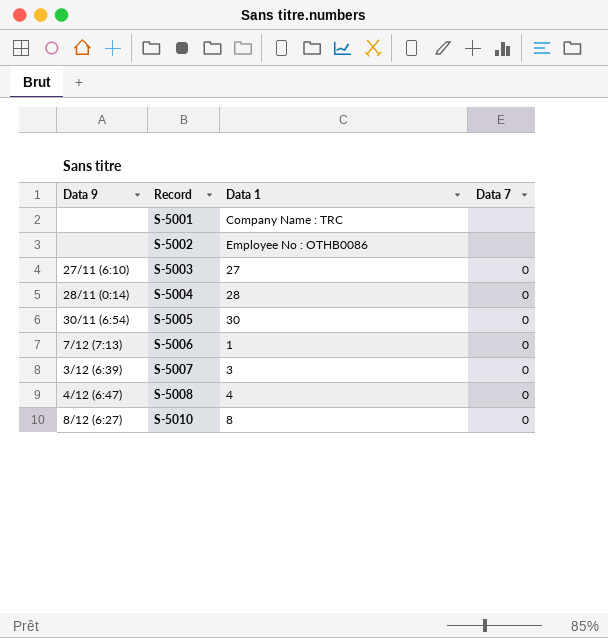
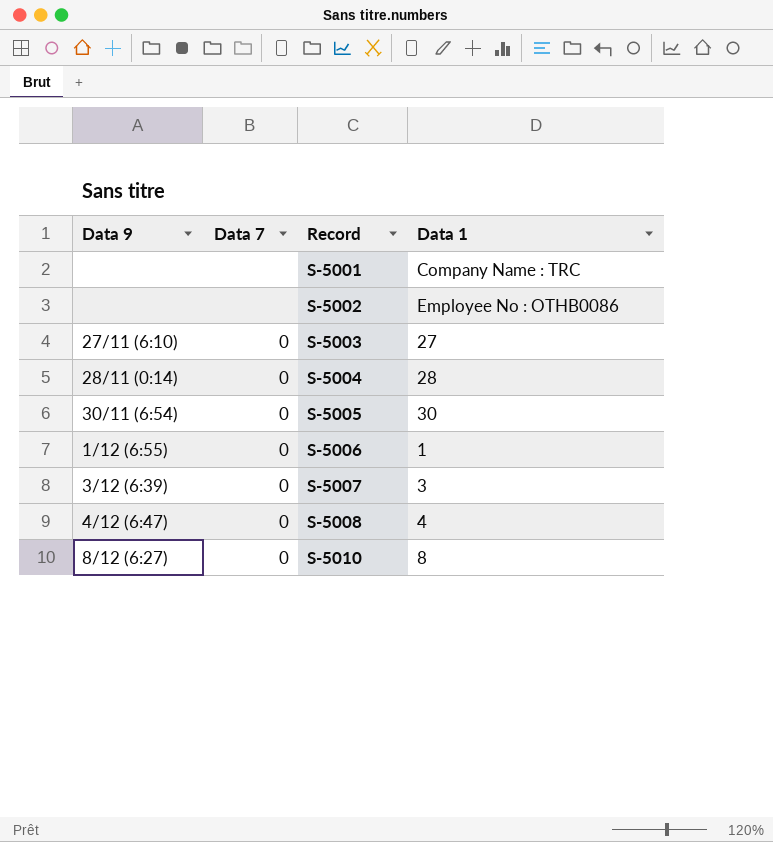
column Data 7 | position: 4 -> 2
S-5006 | Data 9: 7/12 (7:13) -> 1/12 (6:55)

